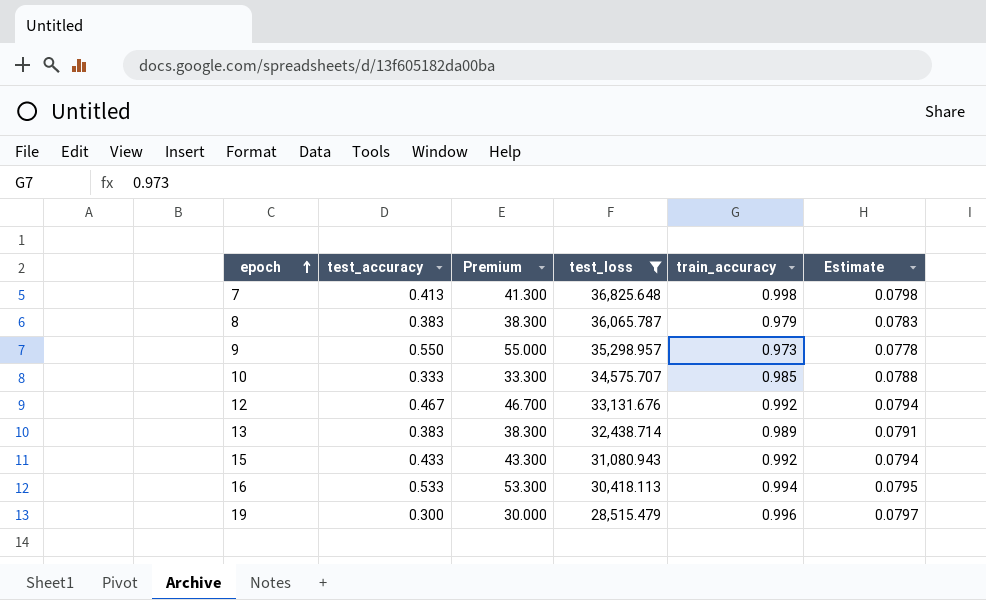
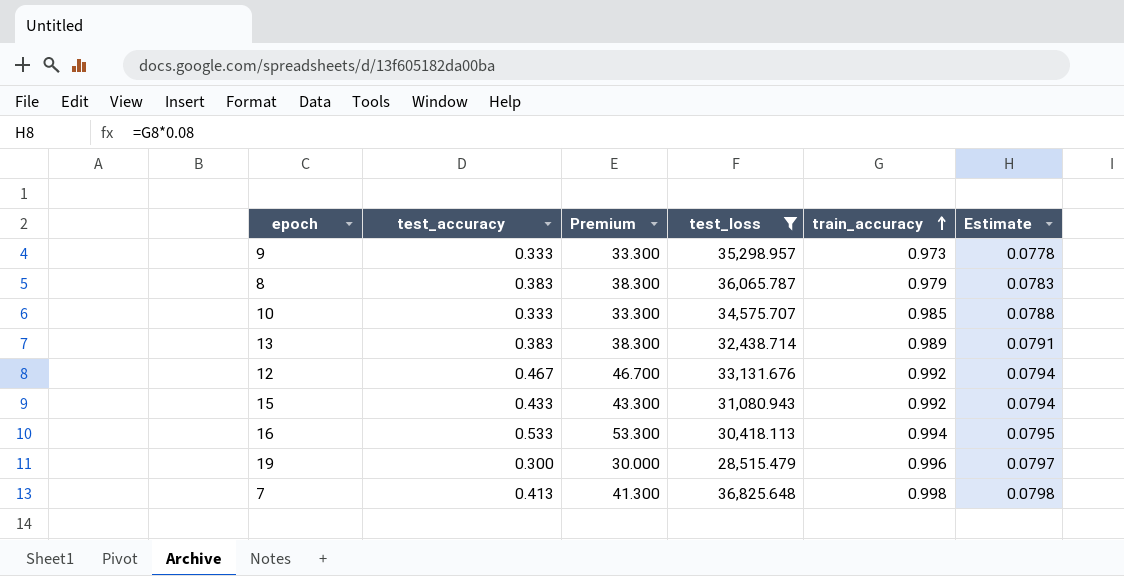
row order: epoch ascending -> train_accuracy ascending
9 | test_accuracy: 0.550 -> 0.333
9 | Premium: 55.000 -> 33.300

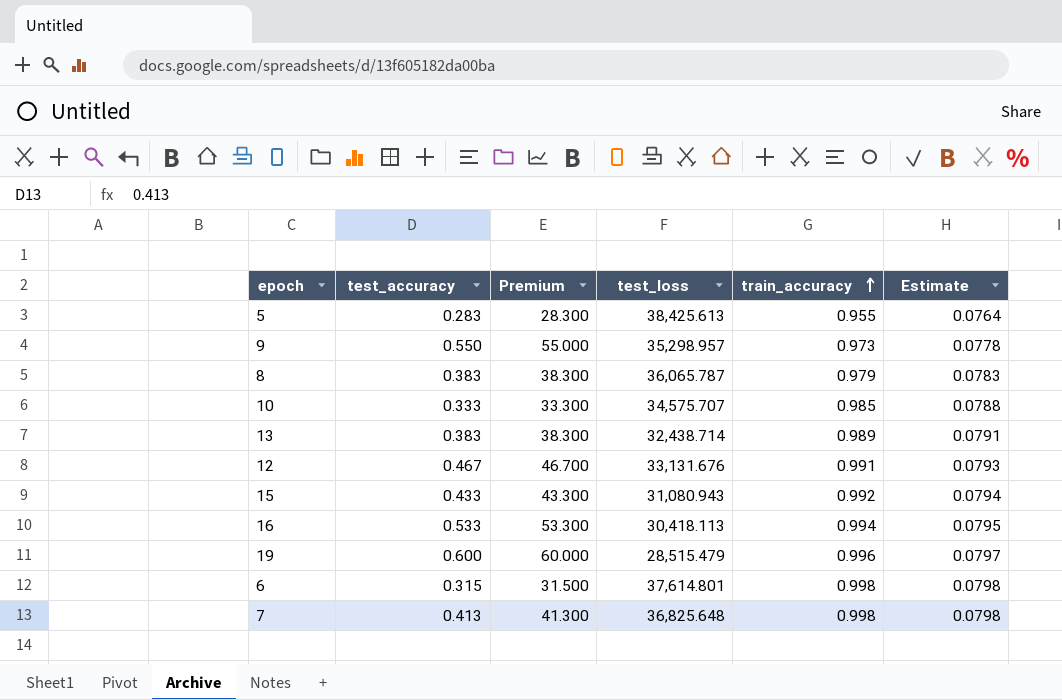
filter: test_loss <= 36,825.648 -> none
9 | test_accuracy: 0.333 -> 0.550
9 | Premium: 33.300 -> 55.000
12 | train_accuracy: 0.992 -> 0.991
12 | Estimate: 0.0794 -> 0.0793
19 | test_accuracy: 0.300 -> 0.600
19 | Premium: 30.000 -> 60.000

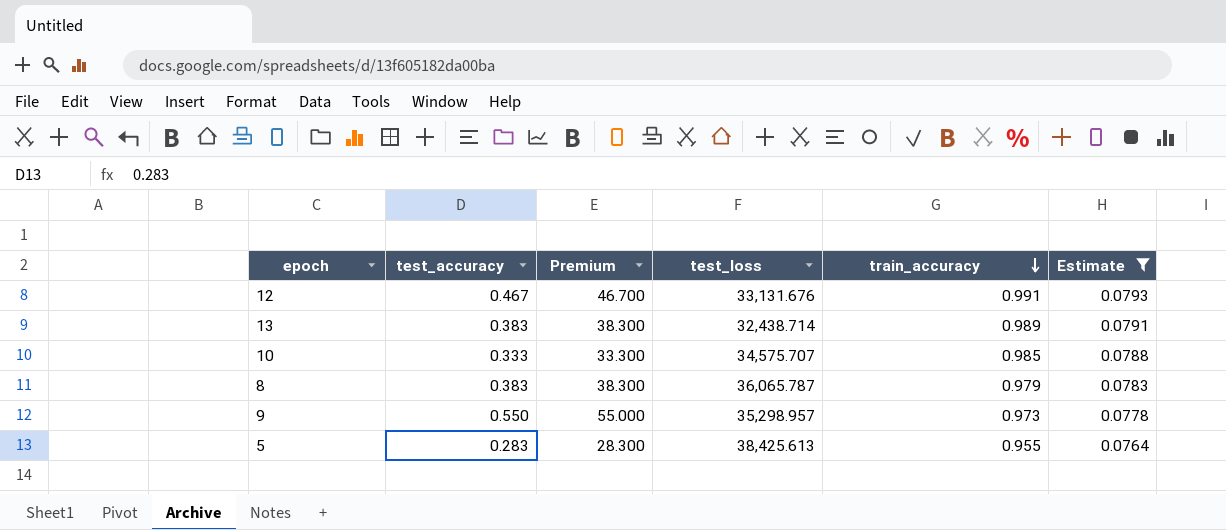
filter: none -> Estimate <= 0.0793
row order: train_accuracy ascending -> train_accuracy descending

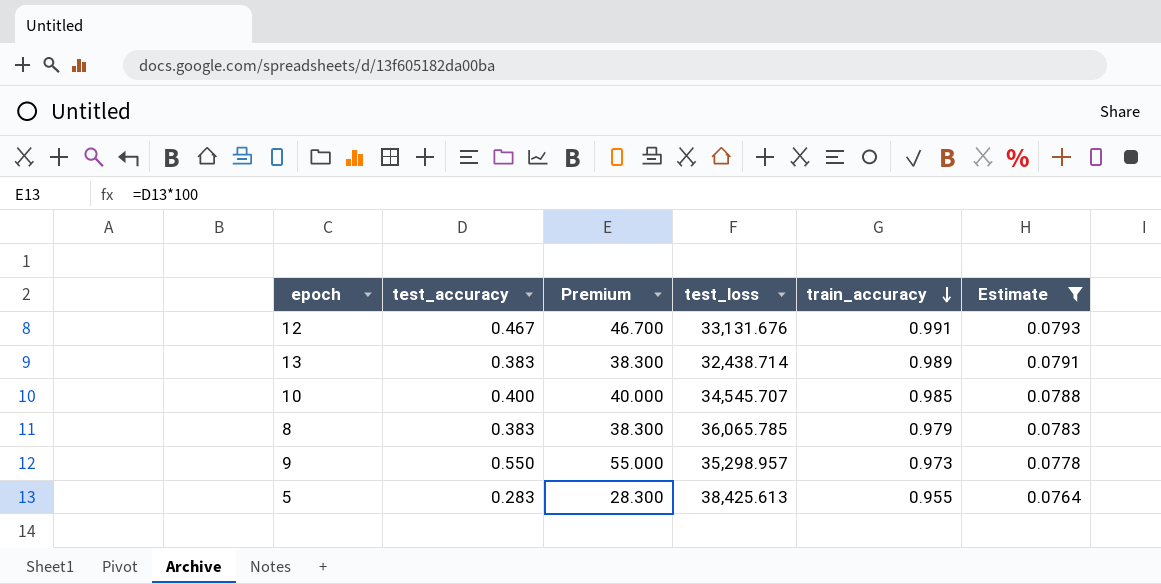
10 | test_accuracy: 0.333 -> 0.400
10 | Premium: 33.300 -> 40.000
10 | test_loss: 34,575.707 -> 34,545.707
8 | test_loss: 36,065.787 -> 36,065.785

